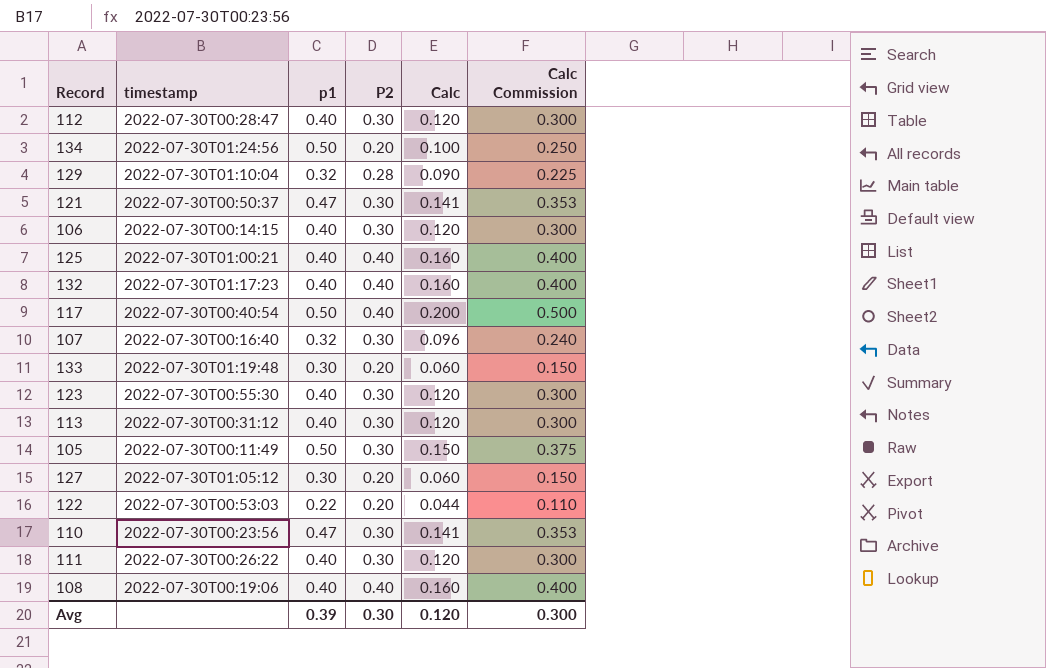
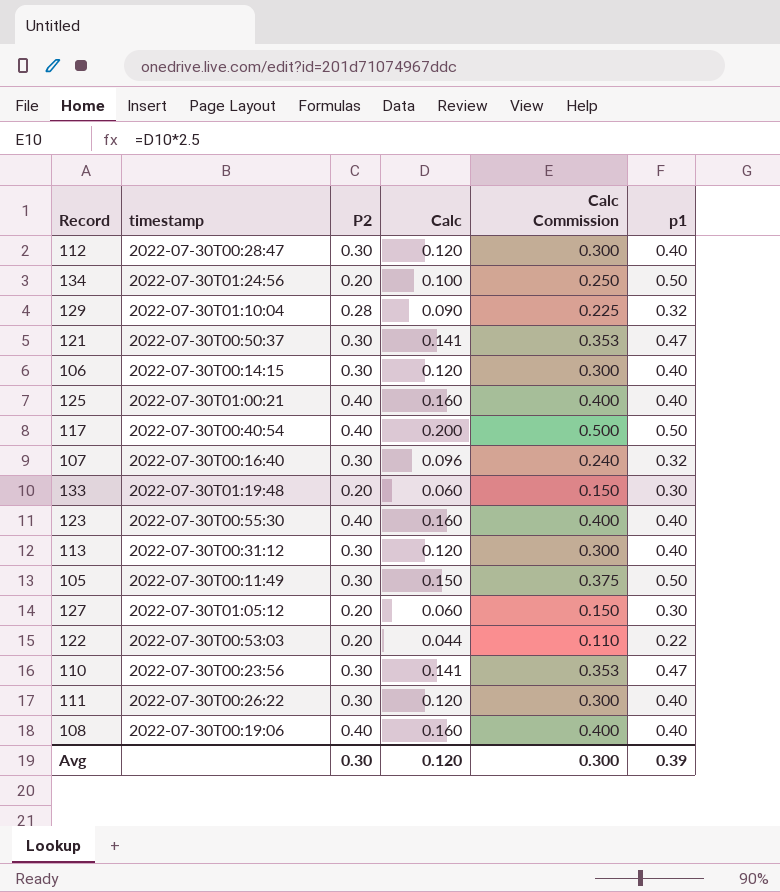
column p1 | position: 3 -> 6
row 132: 2022-07-30T01:17:23 | 0.40 | 0.40 | 0.160 | 0.400 -> none
123 | P2: 0.30 -> 0.40
123 | Calc: 0.120 -> 0.160
123 | Calc Commission: 0.300 -> 0.400

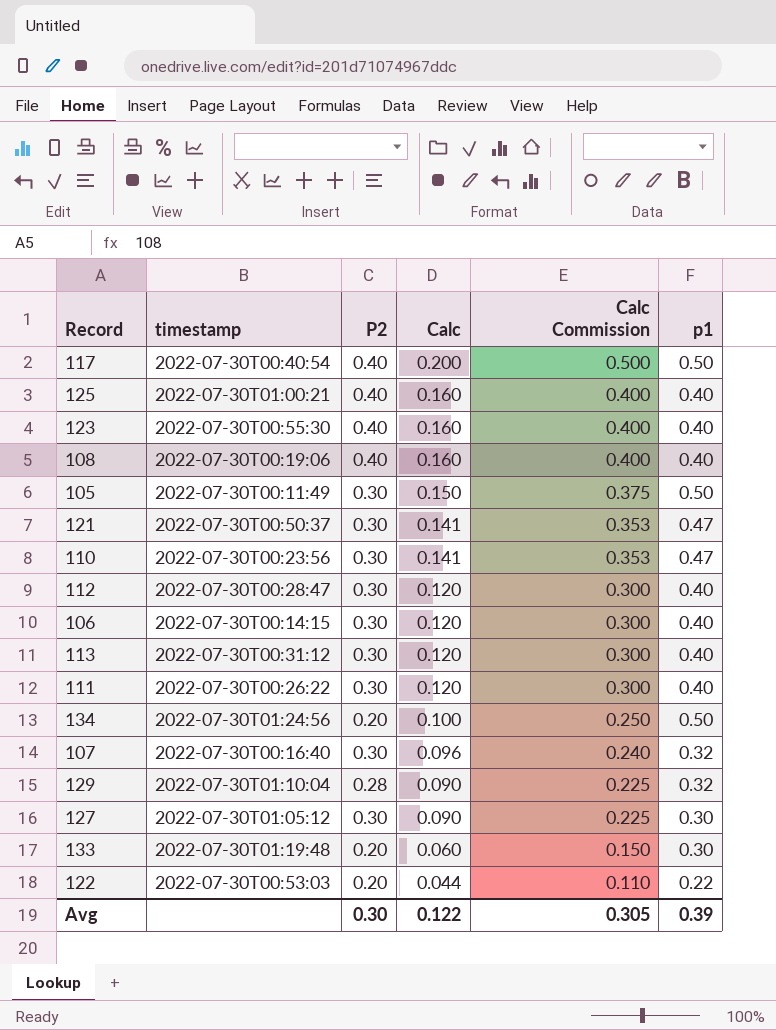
row order: none -> Calc descending
127 | P2: 0.20 -> 0.30
127 | Calc: 0.060 -> 0.090
127 | Calc Commission: 0.150 -> 0.225
Avg | Calc: 0.120 -> 0.122
Avg | Calc Commission: 0.300 -> 0.305

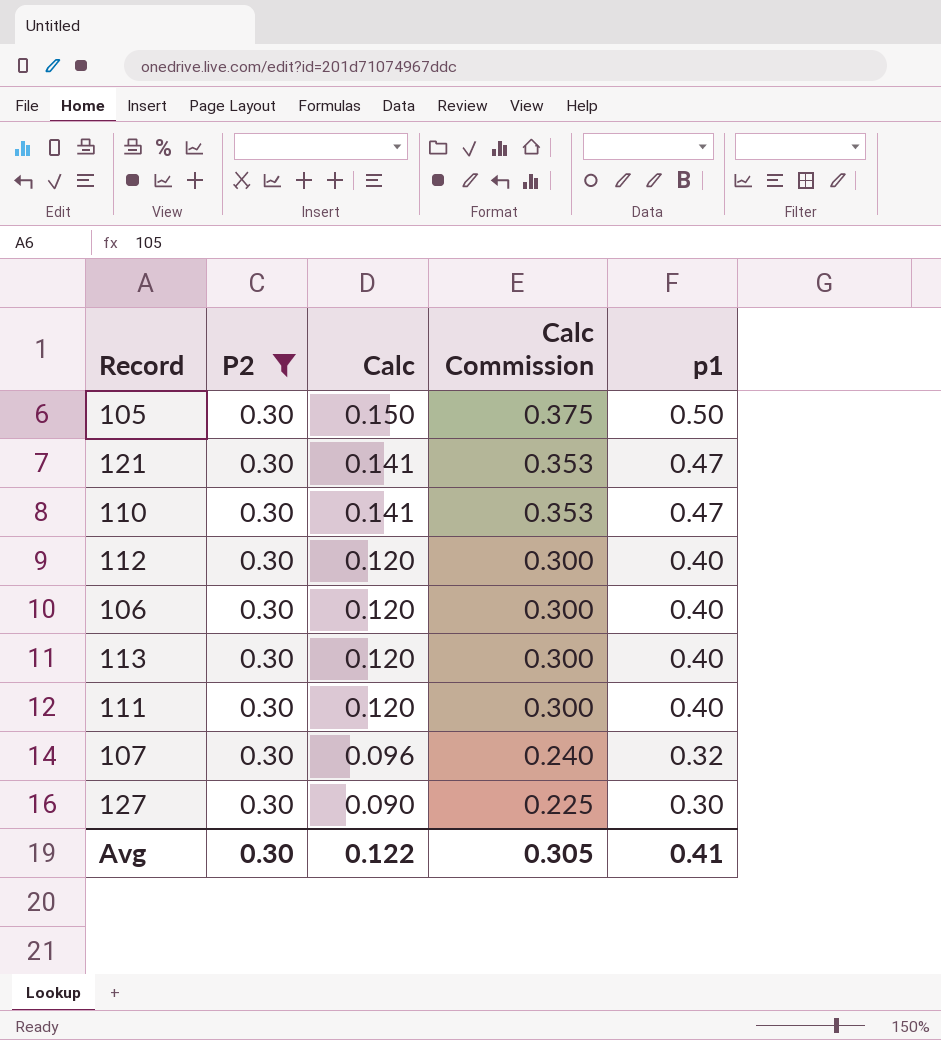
filter: none -> P2 = 0.30
column timestamp | position: 2 -> none
Avg | p1: 0.39 -> 0.41

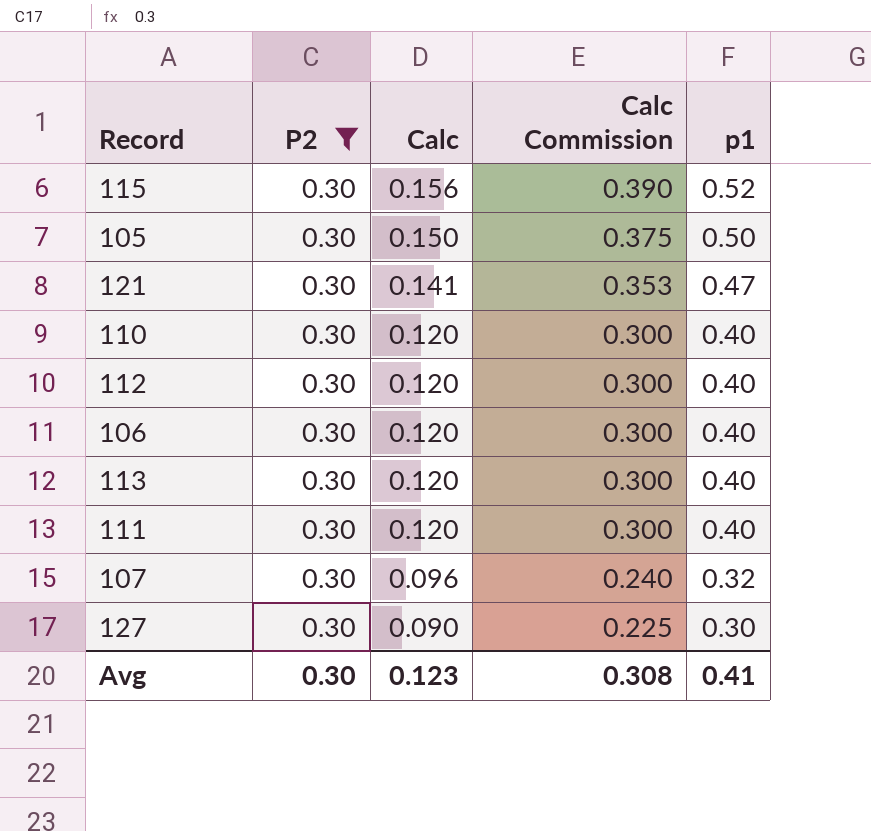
row 115: none -> 0.30 | 0.156 | 0.390 | 0.52
110 | Calc: 0.141 -> 0.120
110 | Calc Commission: 0.353 -> 0.300
110 | p1: 0.47 -> 0.40
Avg | Calc: 0.122 -> 0.123
Avg | Calc Commission: 0.305 -> 0.308

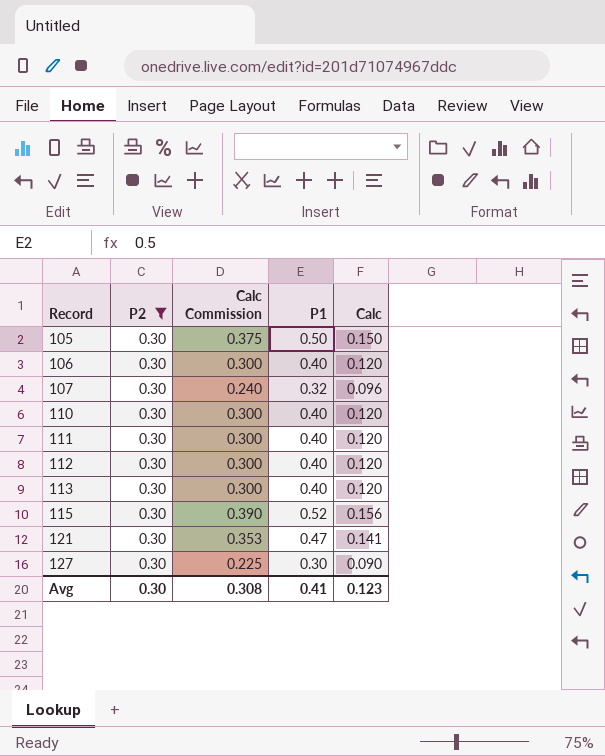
row order: Calc descending -> Record ascending
column name: p1 -> P1
column Calc | position: 3 -> 5

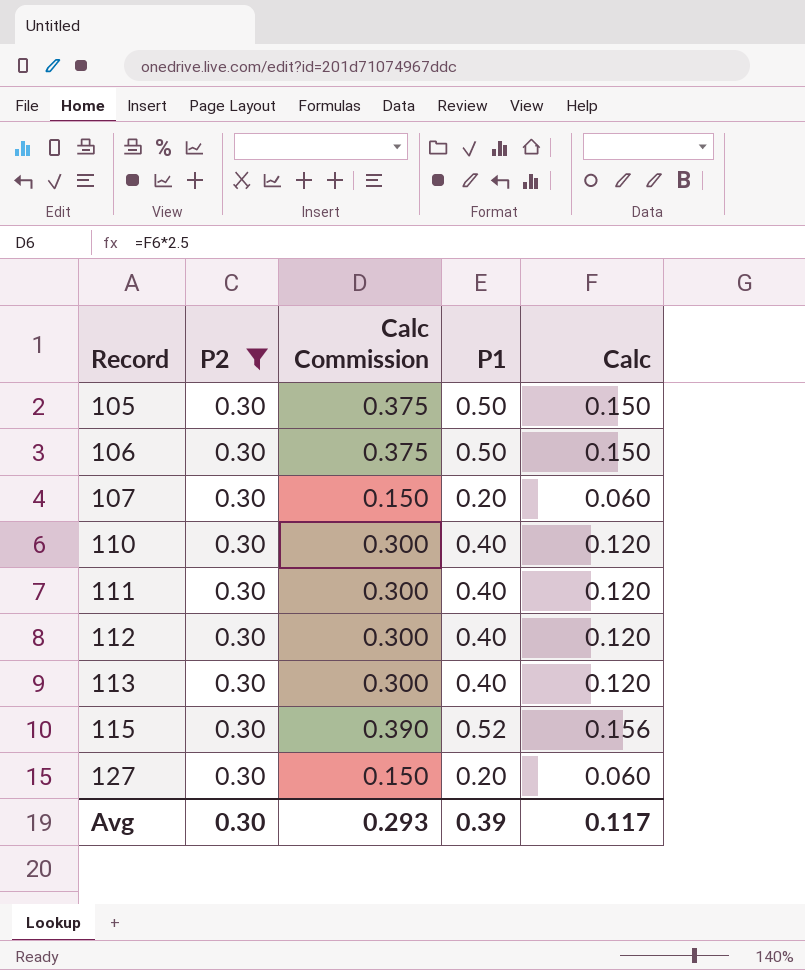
row 121: 0.30 | 0.353 | 0.47 | 0.141 -> none
106 | Calc Commission: 0.300 -> 0.375
106 | P1: 0.40 -> 0.50
106 | Calc: 0.120 -> 0.150
107 | Calc Commission: 0.240 -> 0.150
107 | P1: 0.32 -> 0.20
107 | Calc: 0.096 -> 0.060
127 | Calc Commission: 0.225 -> 0.150
127 | P1: 0.30 -> 0.20
127 | Calc: 0.090 -> 0.060
Avg | Calc Commission: 0.308 -> 0.293
Avg | P1: 0.41 -> 0.39
Avg | Calc: 0.123 -> 0.117

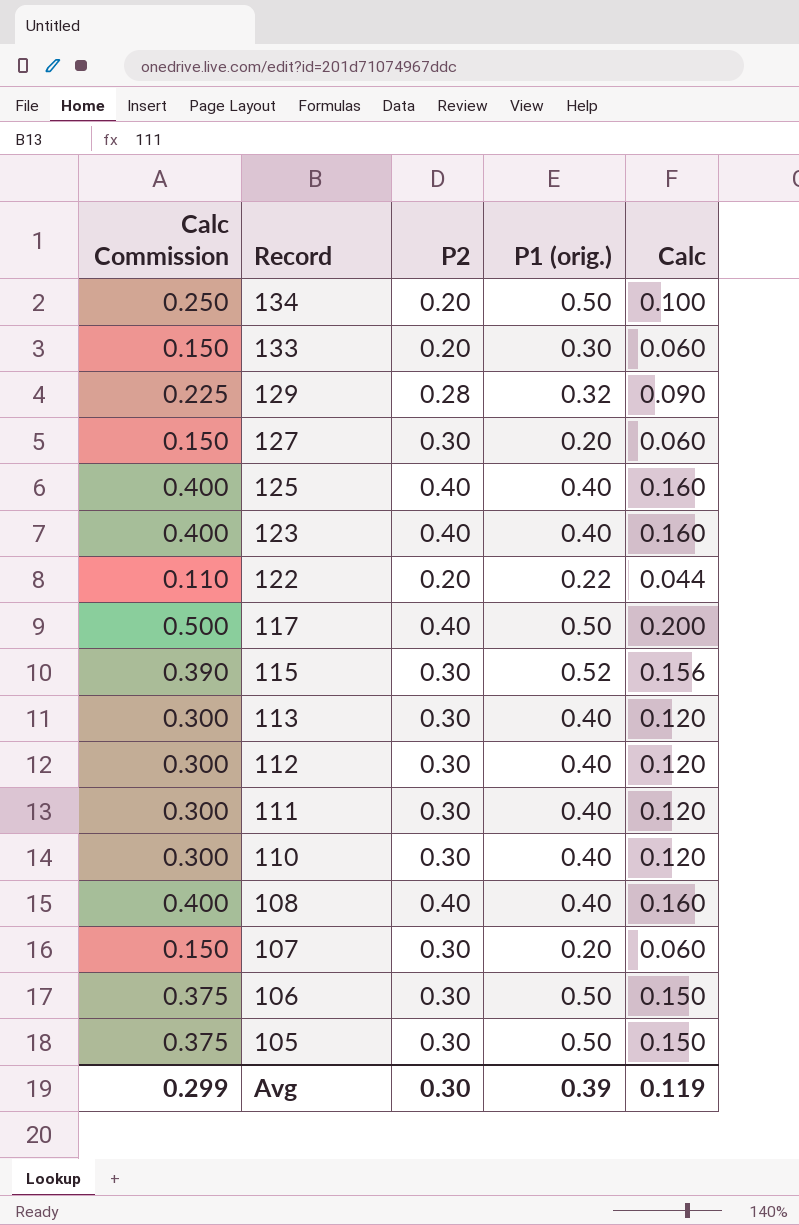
filter: P2 = 0.30 -> none
row order: Record ascending -> Record descending
column Calc Commission | position: 3 -> 1
column name: P1 -> P1 (orig.)
Avg | Calc Commission: 0.293 -> 0.299
Avg | Calc: 0.117 -> 0.119

